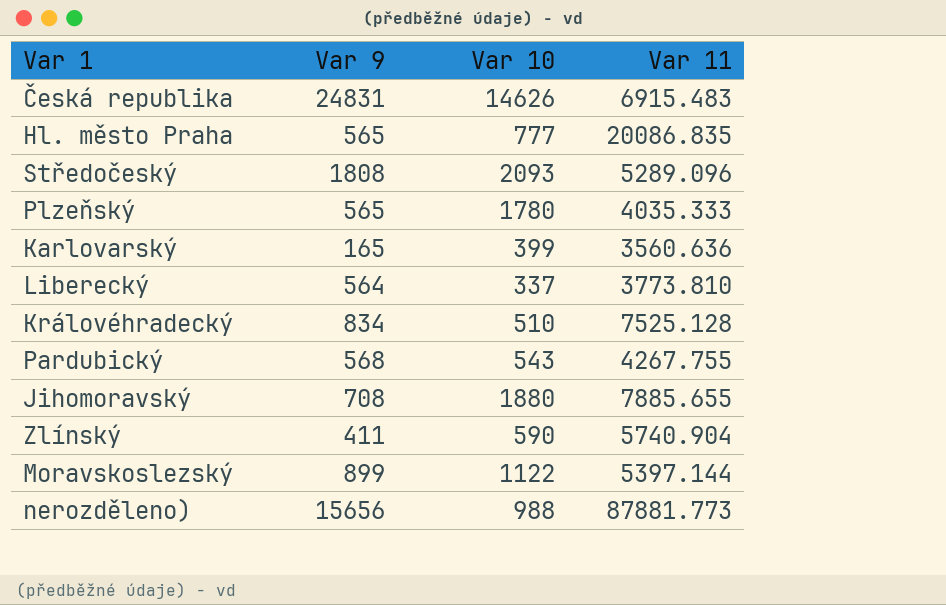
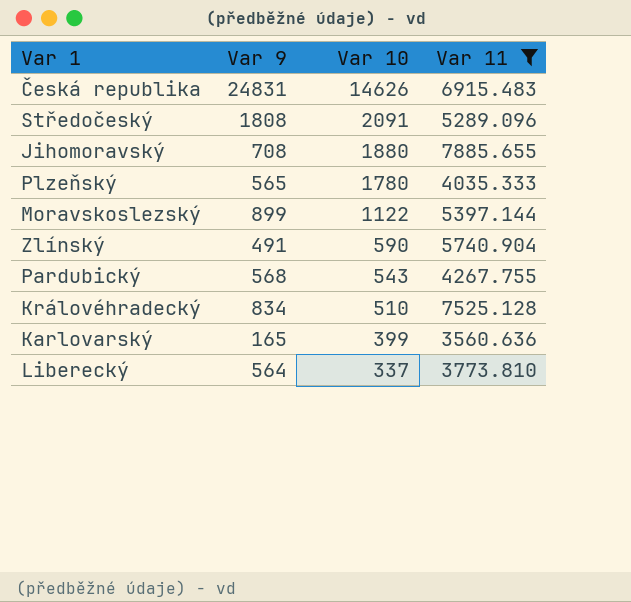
filter: none -> Var 11 <= 7885.655
row order: none -> Var 10 descending
Středočeský | Var 10: 2093 -> 2091
Zlínský | Var 9: 411 -> 491

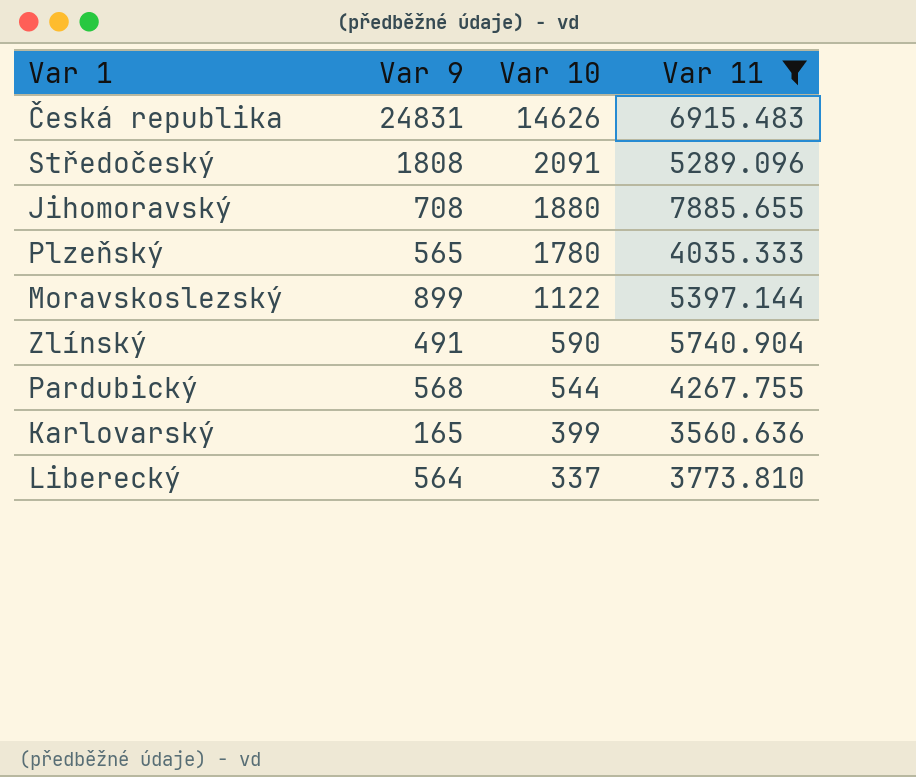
row Královéhradecký: 834 | 510 | 7525.128 -> none
Pardubický | Var 10: 543 -> 544

